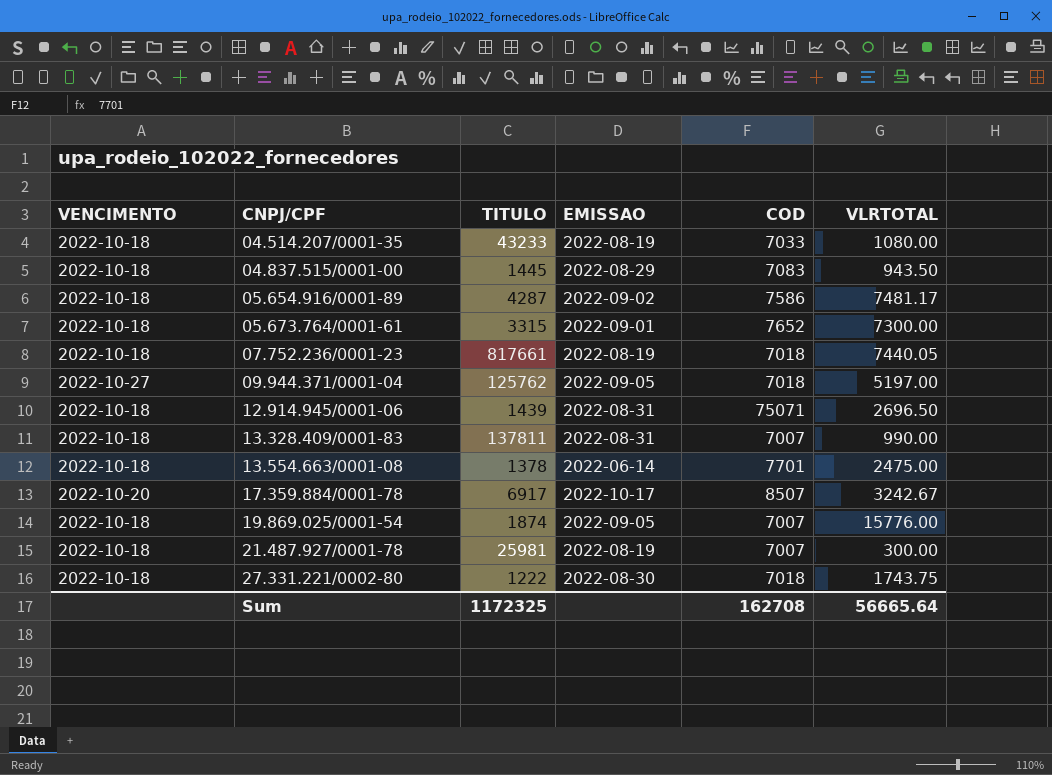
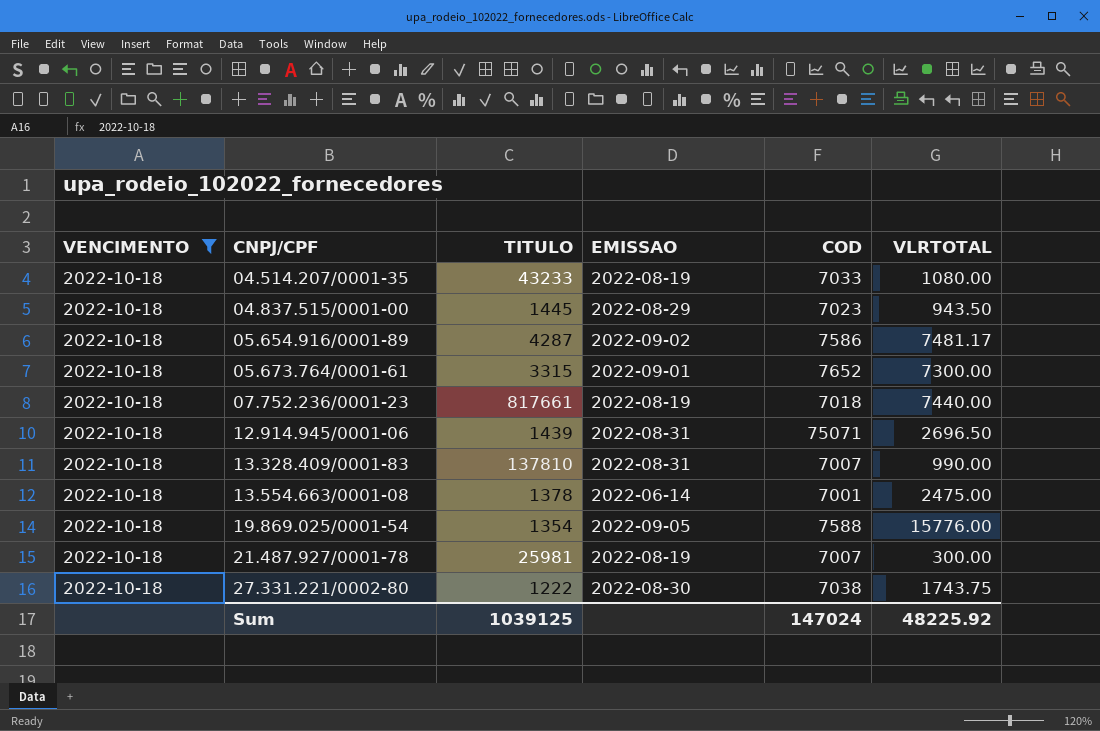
filter: none -> VENCIMENTO = 2022-10-18
04.837.515/0001-00 | COD: 7083 -> 7023
07.752.236/0001-23 | VLRTOTAL: 7440.05 -> 7440.00
13.328.409/0001-83 | TITULO: 137811 -> 137810
13.554.663/0001-08 | COD: 7701 -> 7001
19.869.025/0001-54 | TITULO: 1874 -> 1354
19.869.025/0001-54 | COD: 7007 -> 7588
27.331.221/0002-80 | COD: 7018 -> 7038
Sum | TITULO: 1172325 -> 1039125
Sum | COD: 162708 -> 147024
Sum | VLRTOTAL: 56665.64 -> 48225.92

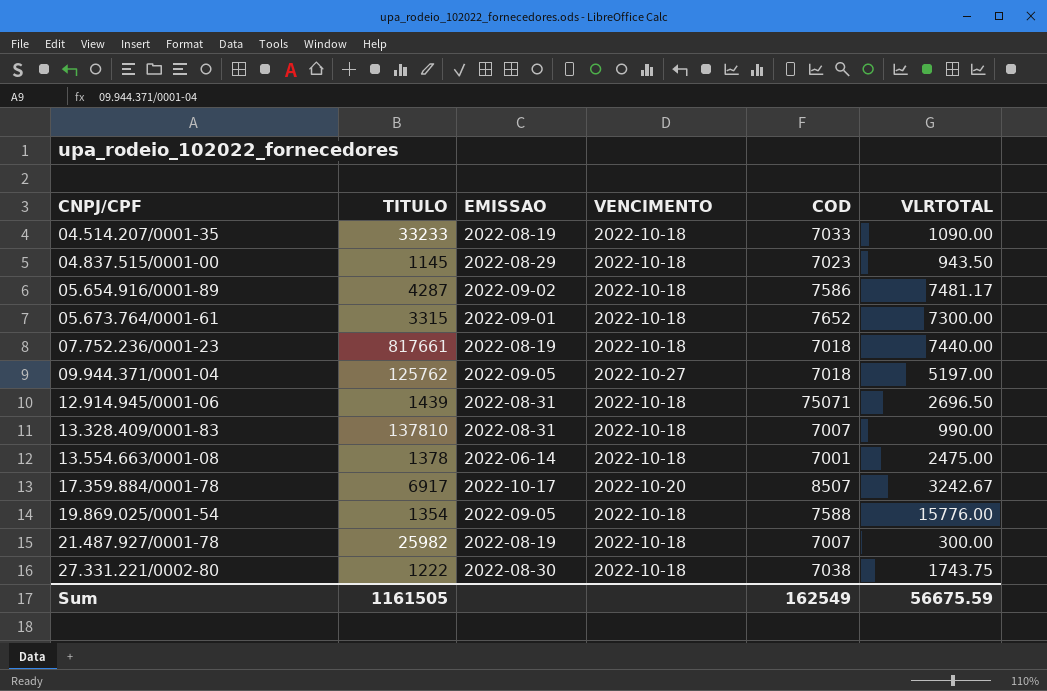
filter: VENCIMENTO = 2022-10-18 -> none
column VENCIMENTO | position: 1 -> 4
04.514.207/0001-35 | TITULO: 43233 -> 33233
04.514.207/0001-35 | VLRTOTAL: 1080.00 -> 1090.00
04.837.515/0001-00 | TITULO: 1445 -> 1145
21.487.927/0001-78 | TITULO: 25981 -> 25982
Sum | TITULO: 1039125 -> 1161505
Sum | COD: 147024 -> 162549
Sum | VLRTOTAL: 48225.92 -> 56675.59

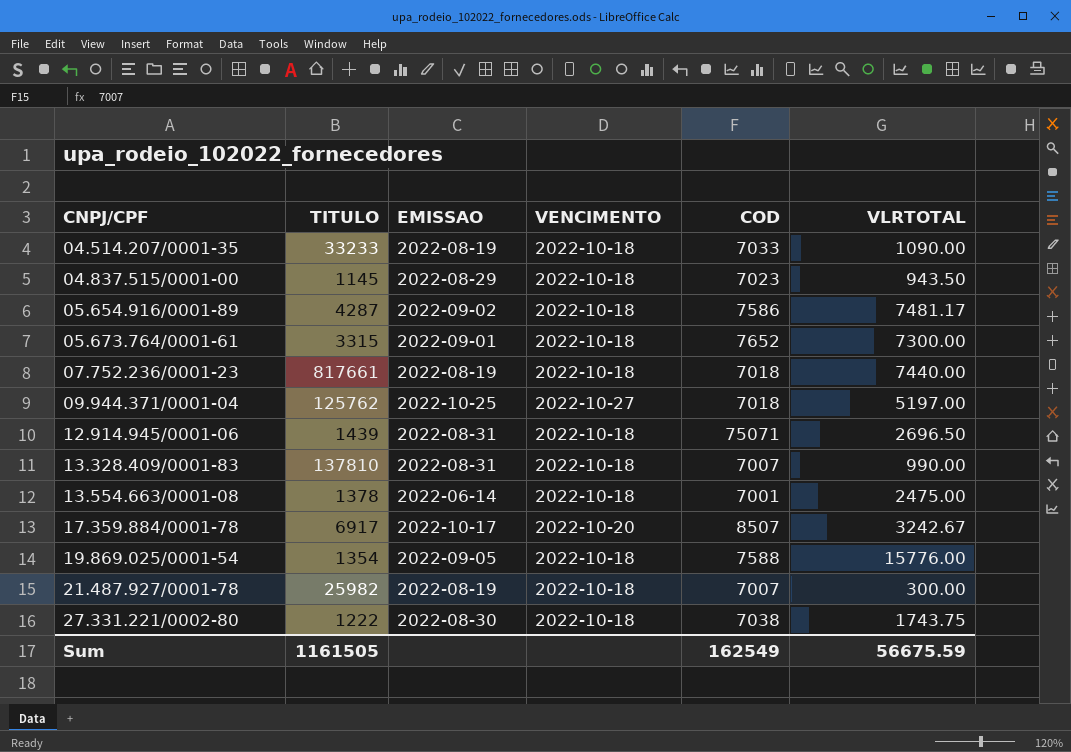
09.944.371/0001-04 | EMISSAO: 2022-09-05 -> 2022-10-25

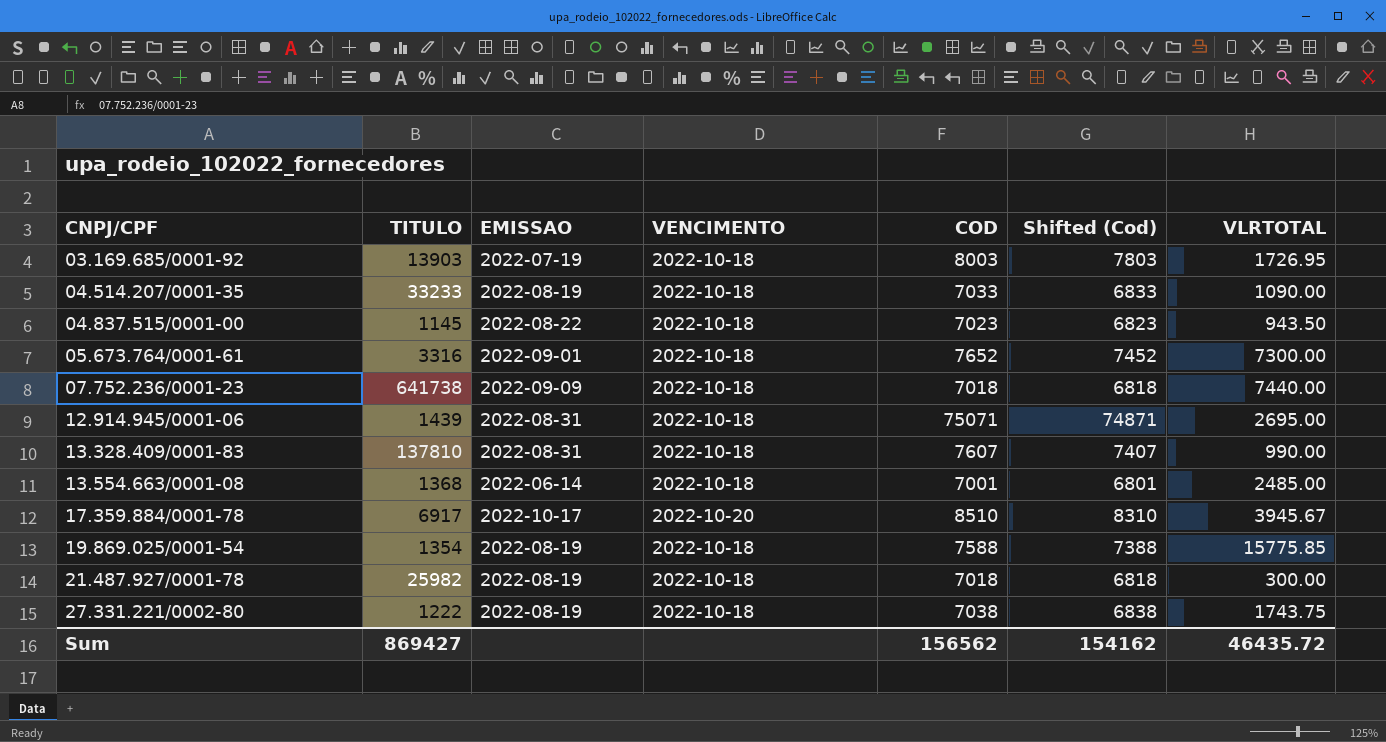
column Shifted (Cod) | formula: none -> [COD] - 200
row 05.654.916/0001-89: 4287 | 2022-09-02 | 2022-10-18 | 7586 | 7481.17 -> none
row 09.944.371/0001-04: 125762 | 2022-10-25 | 2022-10-27 | 7018 | 5197.00 -> none
row 03.169.685/0001-92: none -> 13903 | 2022-07-19 | 2022-10-18 | 8003 | 7803 | 1726.95
04.837.515/0001-00 | EMISSAO: 2022-08-29 -> 2022-08-22
05.673.764/0001-61 | TITULO: 3315 -> 3316
07.752.236/0001-23 | TITULO: 817661 -> 641738
07.752.236/0001-23 | EMISSAO: 2022-08-19 -> 2022-09-09
12.914.945/0001-06 | VLRTOTAL: 2696.50 -> 2695.00
13.328.409/0001-83 | COD: 7007 -> 7607
13.554.663/0001-08 | TITULO: 1378 -> 1368
13.554.663/0001-08 | VLRTOTAL: 2475.00 -> 2485.00
17.359.884/0001-78 | COD: 8507 -> 8510
17.359.884/0001-78 | VLRTOTAL: 3242.67 -> 3945.67
19.869.025/0001-54 | EMISSAO: 2022-09-05 -> 2022-08-19
19.869.025/0001-54 | VLRTOTAL: 15776.00 -> 15775.85
21.487.927/0001-78 | COD: 7007 -> 7018
27.331.221/0002-80 | EMISSAO: 2022-08-30 -> 2022-08-19
Sum | TITULO: 1161505 -> 869427
Sum | COD: 162549 -> 156562
Sum | VLRTOTAL: 56675.59 -> 46435.72

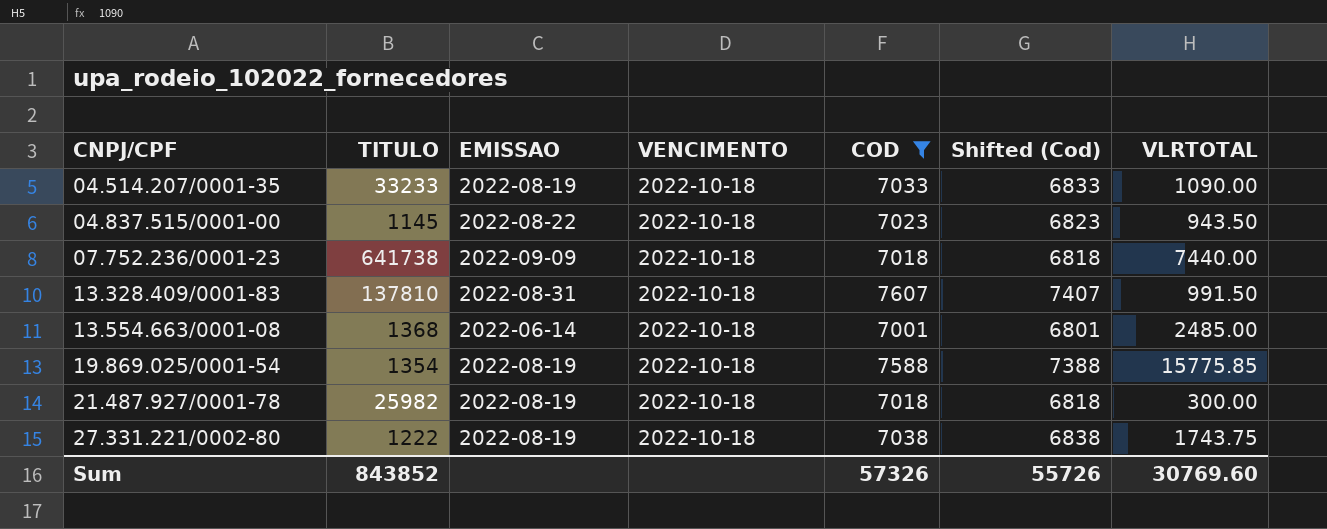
filter: none -> COD <= 7607
13.328.409/0001-83 | VLRTOTAL: 990.00 -> 991.50
Sum | TITULO: 869427 -> 843852
Sum | COD: 156562 -> 57326
Sum | Shifted (Cod): 154162 -> 55726
Sum | VLRTOTAL: 46435.72 -> 30769.60

